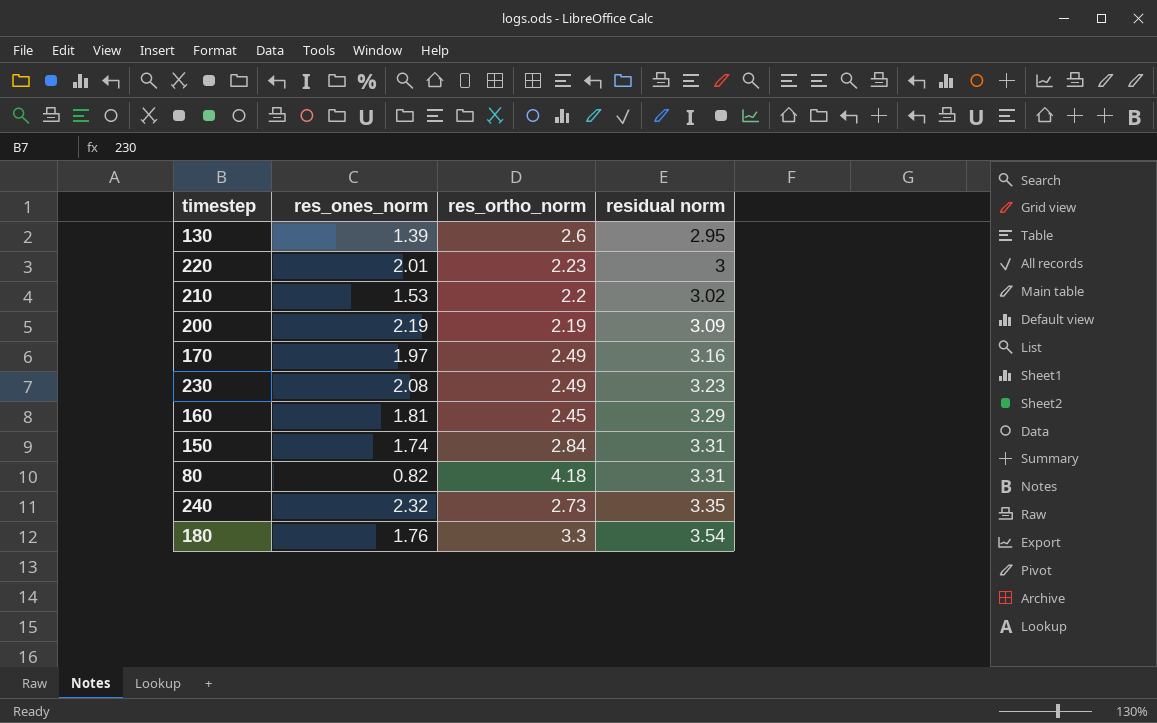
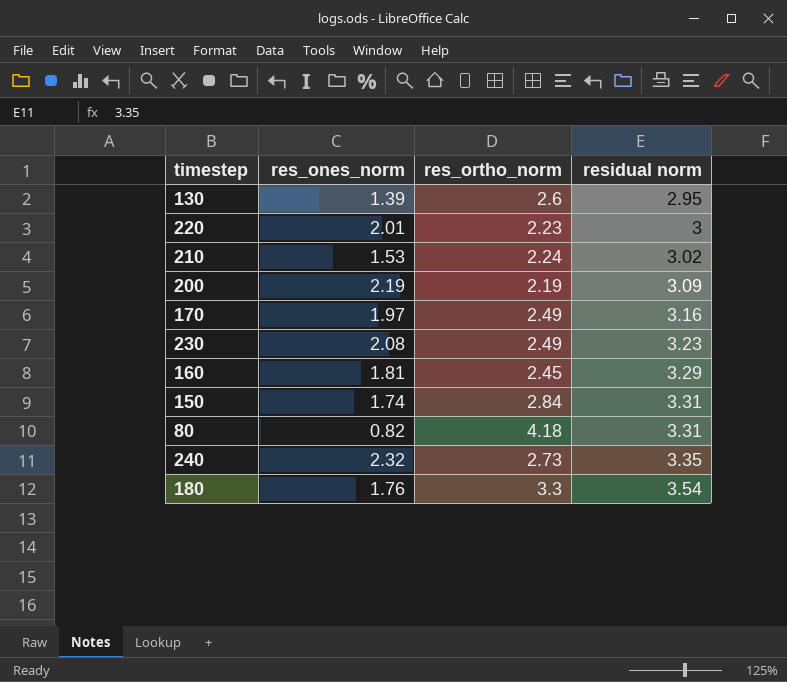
210 | res_ortho_norm: 2.2 -> 2.24

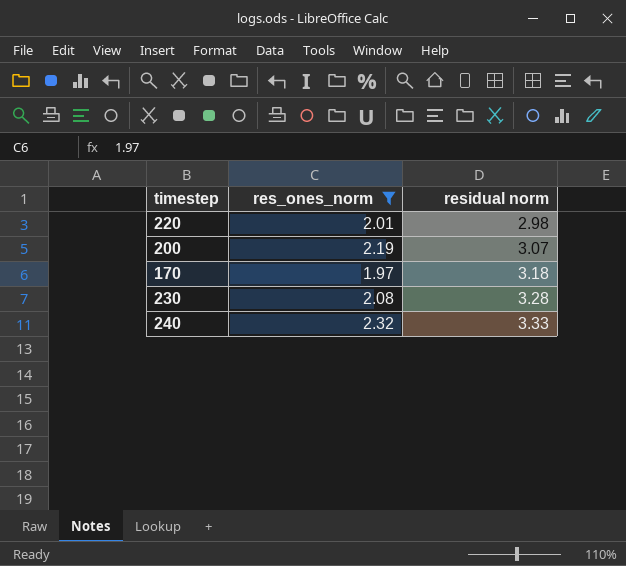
filter: none -> res_ones_norm >= 1.97
column res_ortho_norm | position: 3 -> none
220 | residual norm: 3 -> 2.98
200 | residual norm: 3.09 -> 3.07
170 | residual norm: 3.16 -> 3.18
230 | residual norm: 3.23 -> 3.28
240 | residual norm: 3.35 -> 3.33

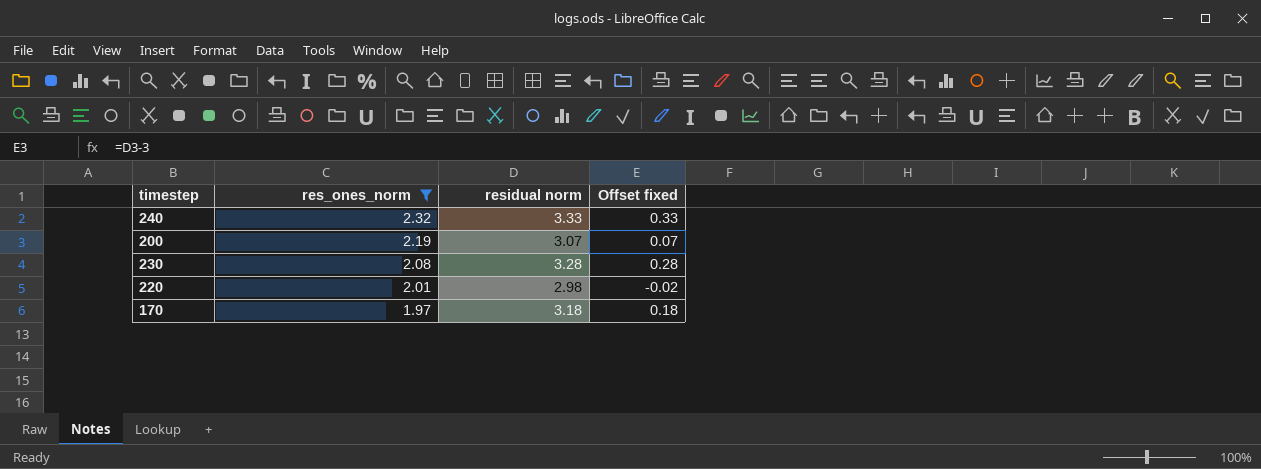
row order: residual norm ascending -> res_ones_norm descending
column Offset fixed | formula: none -> [residual norm] - 3

